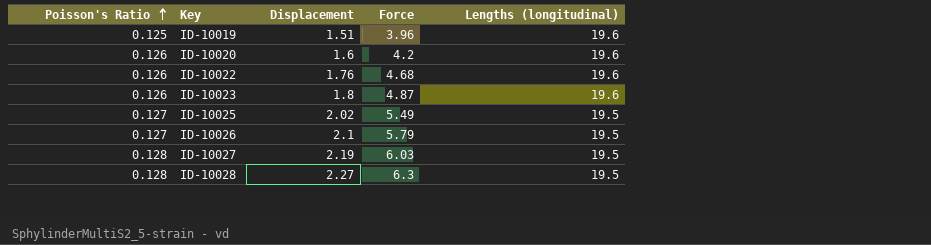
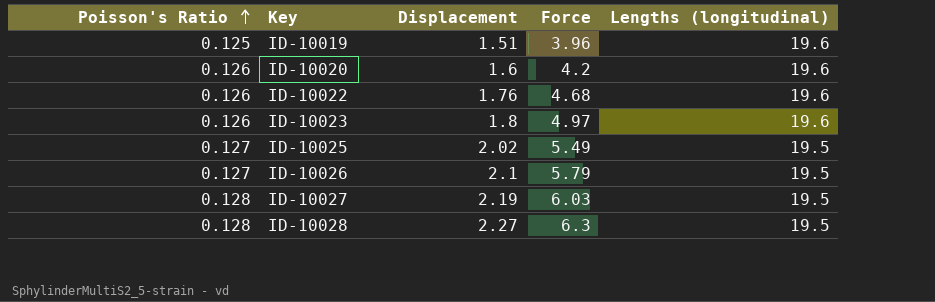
ID-10023 | Force: 4.87 -> 4.97

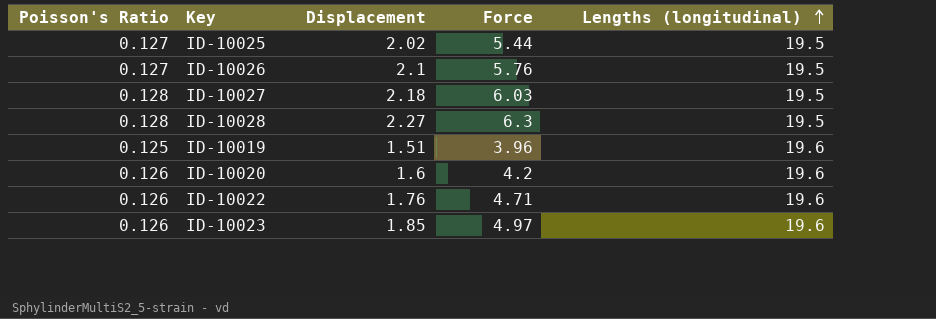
row order: Poisson's Ratio ascending -> Lengths (longitudinal) ascending
ID-10025 | Force: 5.49 -> 5.44
ID-10026 | Force: 5.79 -> 5.76
ID-10027 | Displacement: 2.19 -> 2.18
ID-10022 | Force: 4.68 -> 4.71
ID-10023 | Displacement: 1.8 -> 1.85

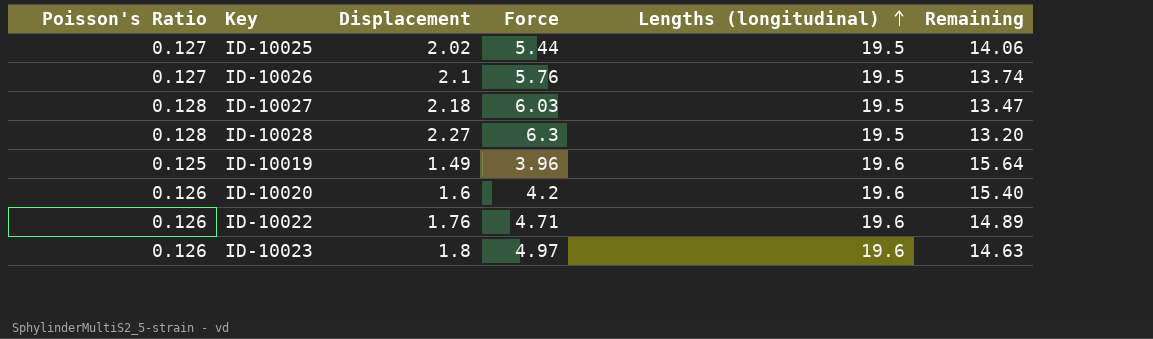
column Remaining | formula: none -> [Lengths (longitudinal)] - [Force]
ID-10019 | Displacement: 1.51 -> 1.49
ID-10023 | Displacement: 1.85 -> 1.8

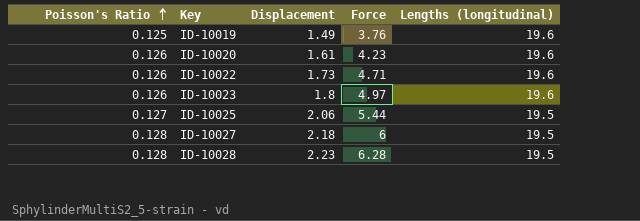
row order: Lengths (longitudinal) ascending -> Poisson's Ratio ascending
column Remaining | formula: [Lengths (longitudinal)] - [Force] -> none
row ID-10026: 0.127 | 2.1 | 5.76 | 19.5 | 13.74 -> none
ID-10019 | Force: 3.96 -> 3.76
ID-10020 | Displacement: 1.6 -> 1.61
ID-10020 | Force: 4.2 -> 4.23
ID-10022 | Displacement: 1.76 -> 1.73
ID-10025 | Displacement: 2.02 -> 2.06
ID-10027 | Force: 6.03 -> 6
ID-10028 | Displacement: 2.27 -> 2.23
ID-10028 | Force: 6.3 -> 6.28

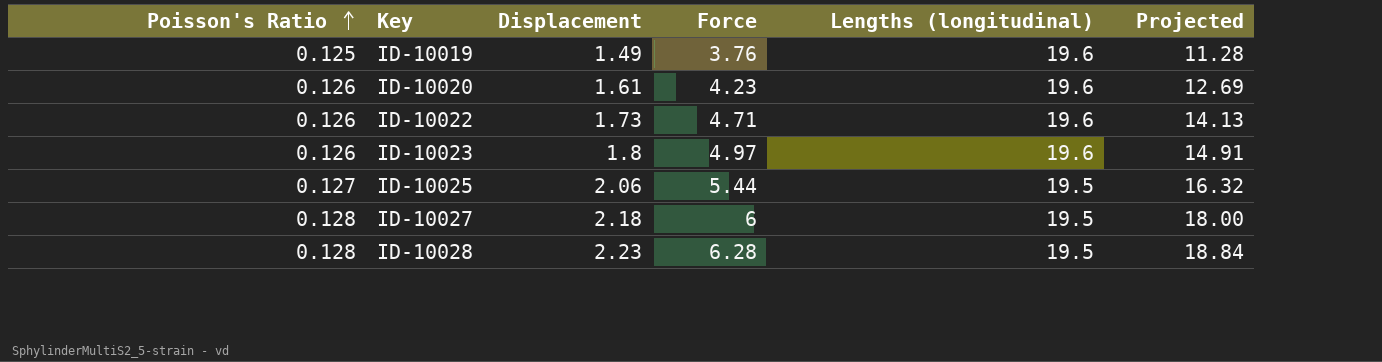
column Projected | formula: none -> [Force] * 3

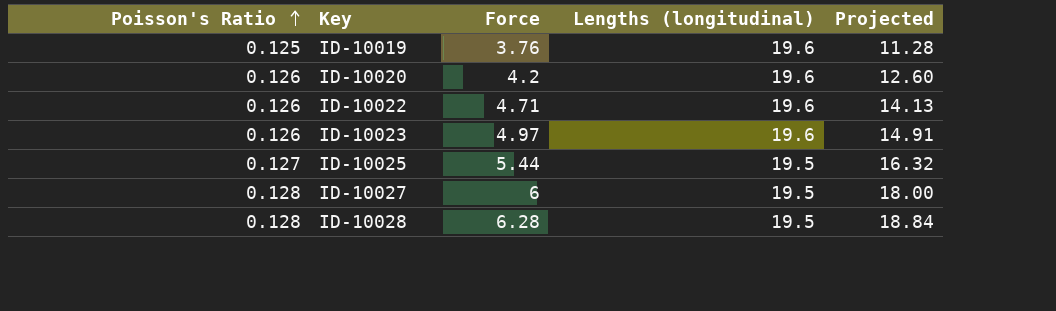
column Displacement | position: 3 -> none
ID-10020 | Force: 4.23 -> 4.2
ID-10020 | Projected: 12.69 -> 12.60

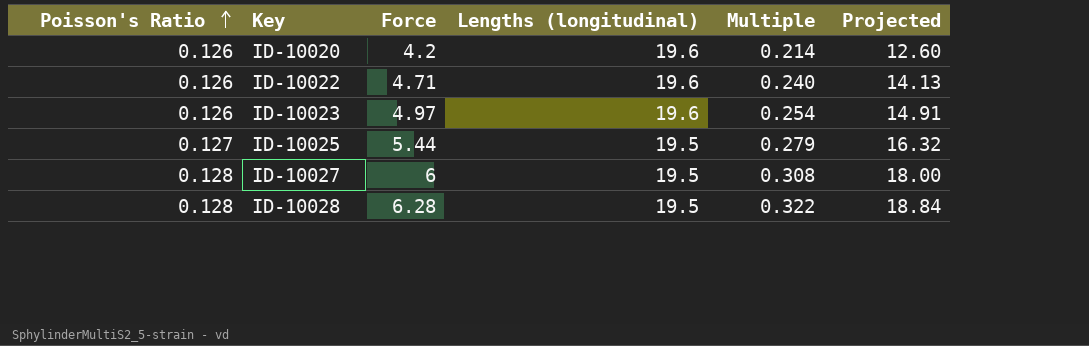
column Multiple | formula: none -> [Force] / [Lengths (longitudinal)]
row ID-10019: 0.125 | 3.76 | 19.6 | 11.28 -> none

